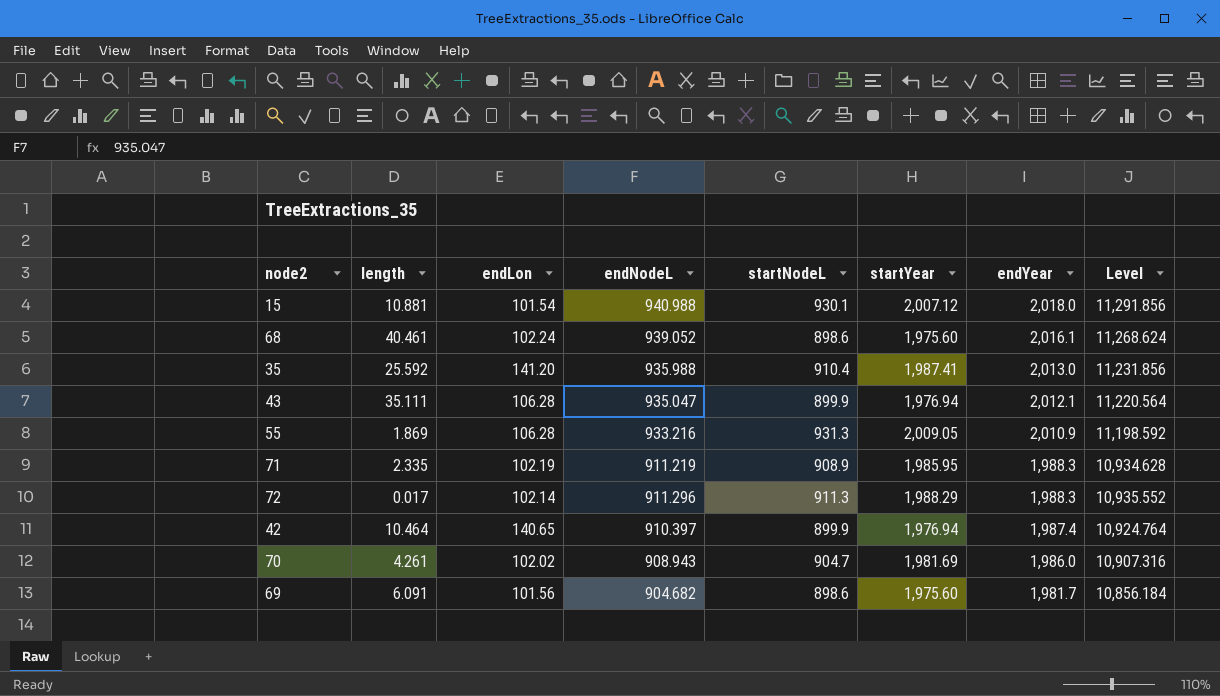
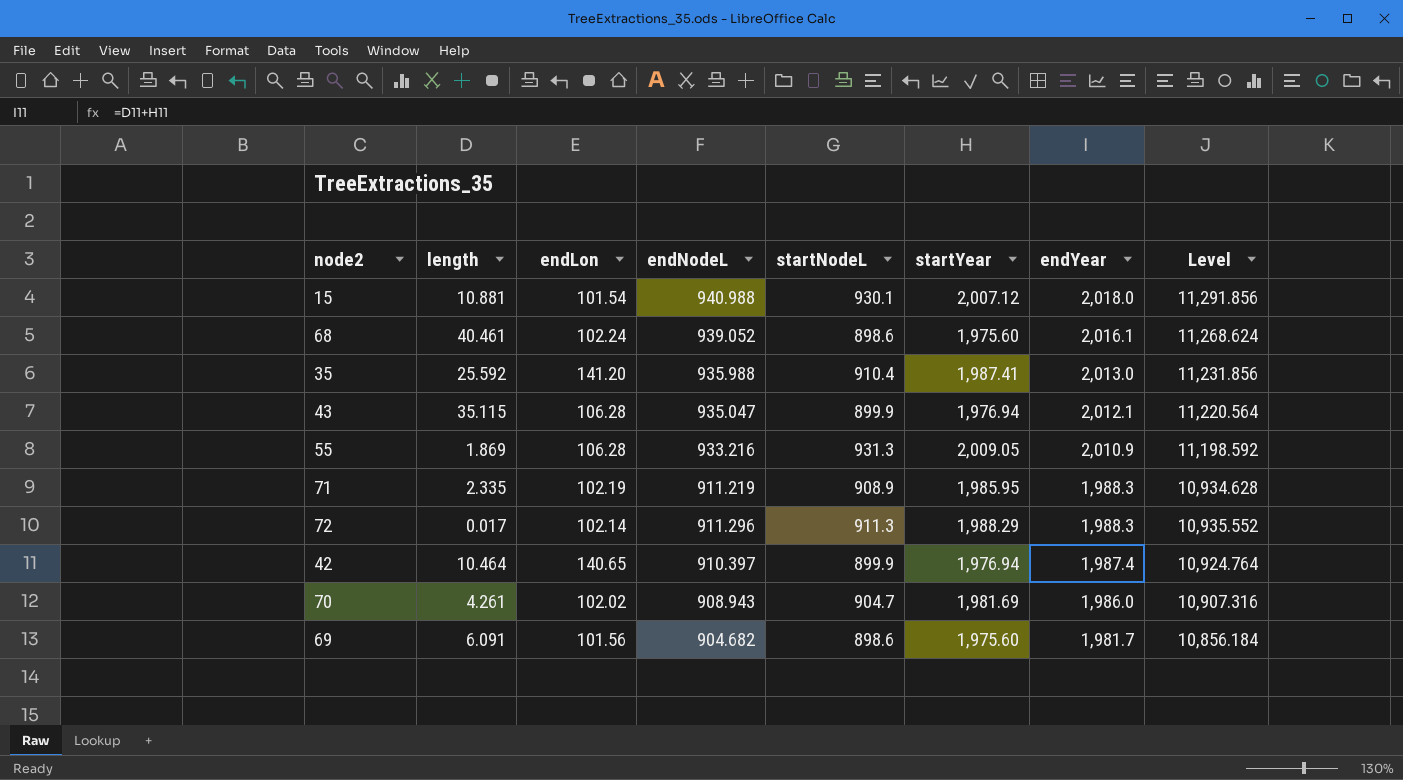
43 | length: 35.111 -> 35.115

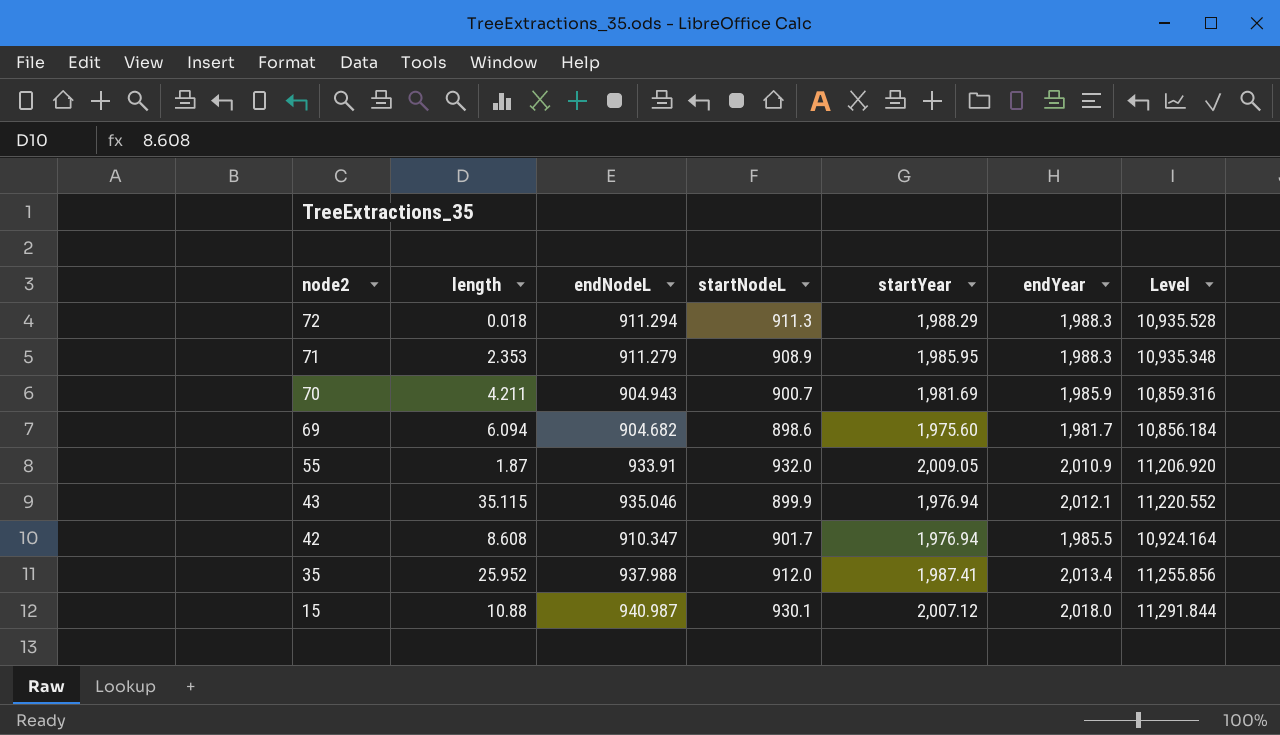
row order: endYear descending -> node2 descending
column endLon | position: 3 -> none
row 68: 40.461 | 102.24 | 939.052 | 898.6 | 1,975.60 | 2,016.1 | 11,268.624 -> none
72 | length: 0.017 -> 0.018
72 | endNodeL: 911.296 -> 911.294
72 | Level: 10,935.552 -> 10,935.528
71 | length: 2.335 -> 2.353
71 | endNodeL: 911.219 -> 911.279
71 | Level: 10,934.628 -> 10,935.348
70 | length: 4.261 -> 4.211
70 | endNodeL: 908.943 -> 904.943
70 | startNodeL: 904.7 -> 900.7
70 | endYear: 1,986.0 -> 1,985.9
70 | Level: 10,907.316 -> 10,859.316
69 | length: 6.091 -> 6.094
55 | length: 1.869 -> 1.87
55 | endNodeL: 933.216 -> 933.91
55 | startNodeL: 931.3 -> 932.0
55 | Level: 11,198.592 -> 11,206.920
43 | endNodeL: 935.047 -> 935.046
43 | Level: 11,220.564 -> 11,220.552
42 | length: 10.464 -> 8.608
42 | endNodeL: 910.397 -> 910.347
42 | startNodeL: 899.9 -> 901.7
42 | endYear: 1,987.4 -> 1,985.5
42 | Level: 10,924.764 -> 10,924.164
35 | length: 25.592 -> 25.952
35 | endNodeL: 935.988 -> 937.988
35 | startNodeL: 910.4 -> 912.0
35 | endYear: 2,013.0 -> 2,013.4
35 | Level: 11,231.856 -> 11,255.856
15 | length: 10.881 -> 10.88
15 | endNodeL: 940.988 -> 940.987
15 | Level: 11,291.856 -> 11,291.844

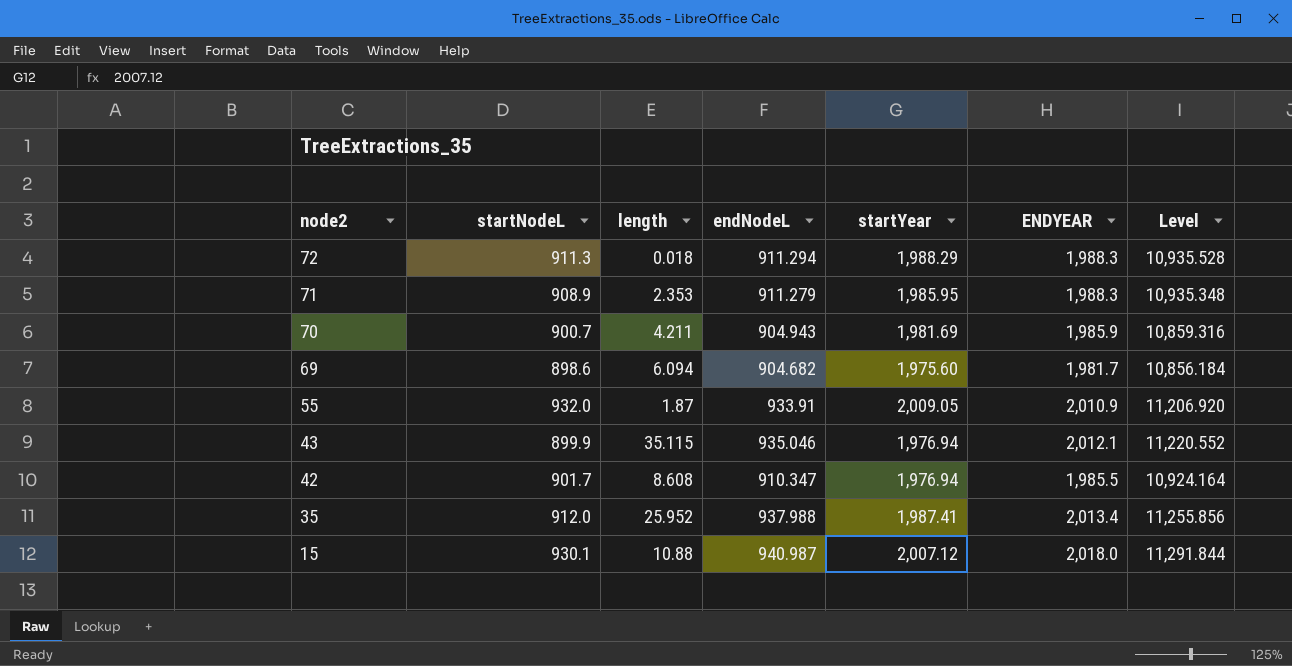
column startNodeL | position: 4 -> 2
column name: endYear -> ENDYEAR

